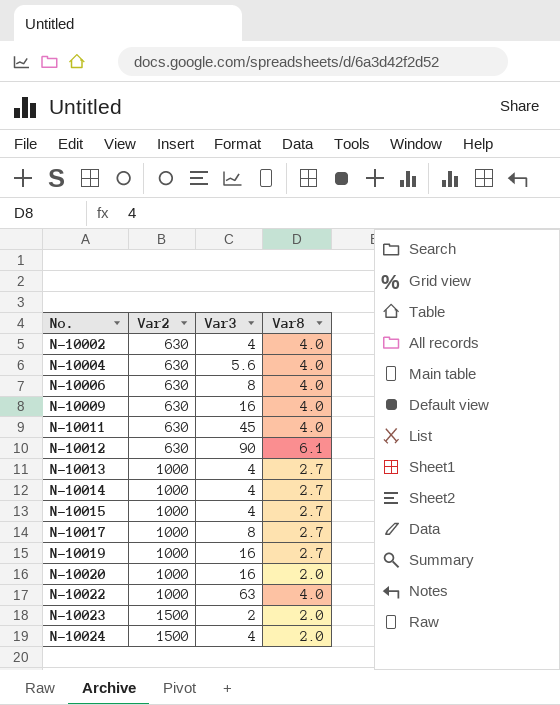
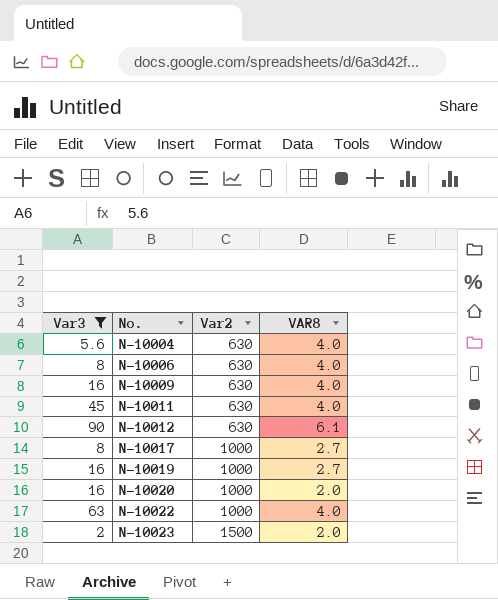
filter: none -> Var3 != 4
column Var3 | position: 3 -> 1
column name: Var8 -> VAR8

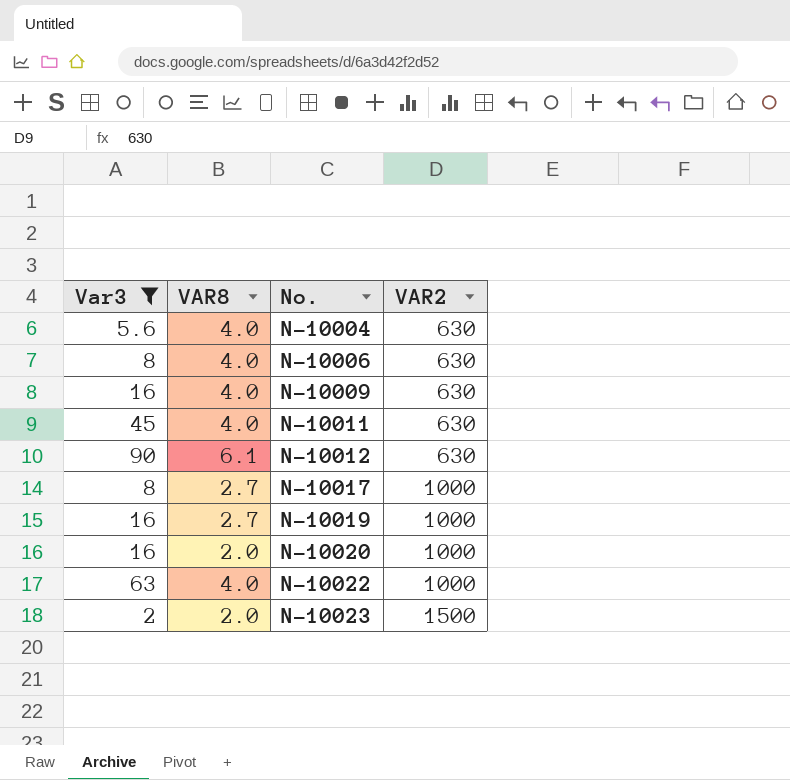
column VAR8 | position: 4 -> 2
column name: Var2 -> VAR2

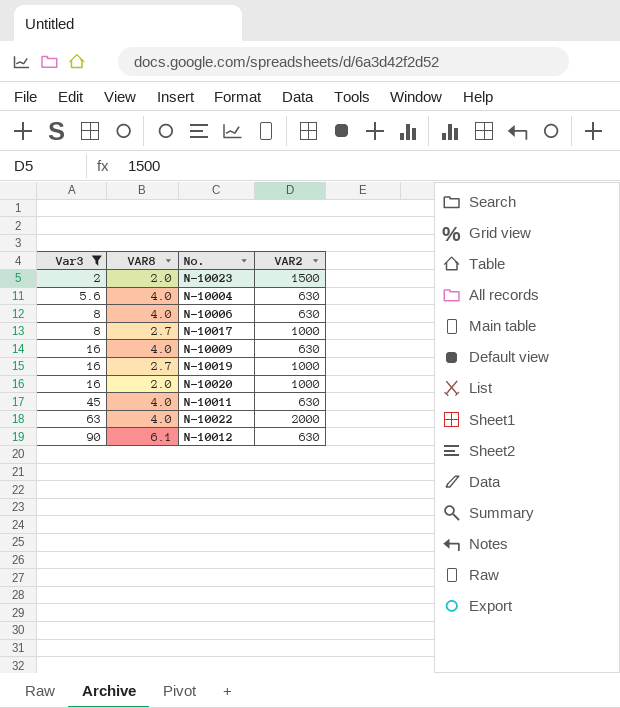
row order: No. ascending -> Var3 ascending
N-10022 | VAR2: 1000 -> 2000

